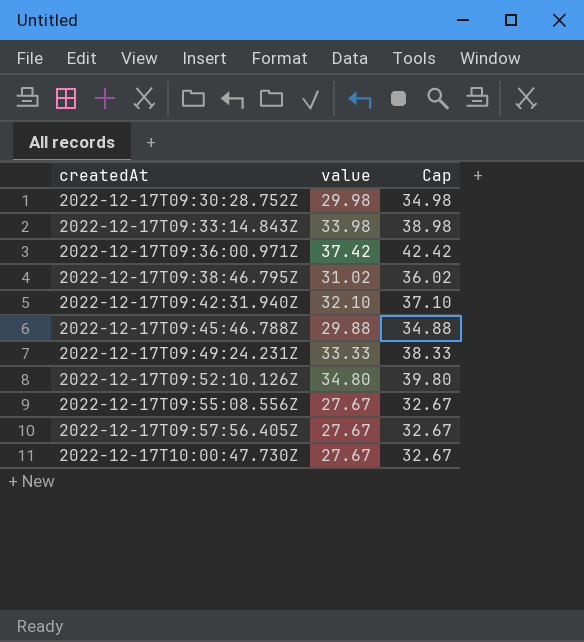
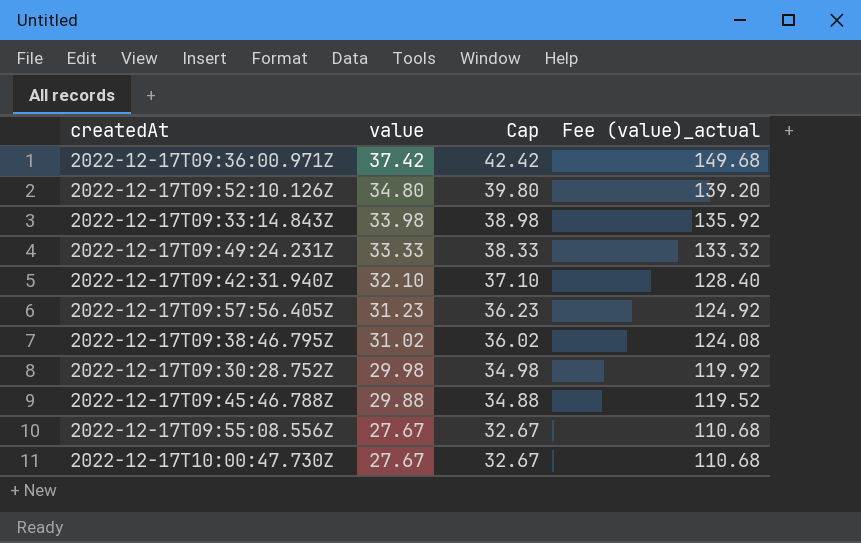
row order: createdAt ascending -> value descending
column Fee (value)_actual | formula: none -> [value] * 4
2022-12-17T09:57:56.405Z | value: 27.67 -> 31.23
2022-12-17T09:57:56.405Z | Cap: 32.67 -> 36.23

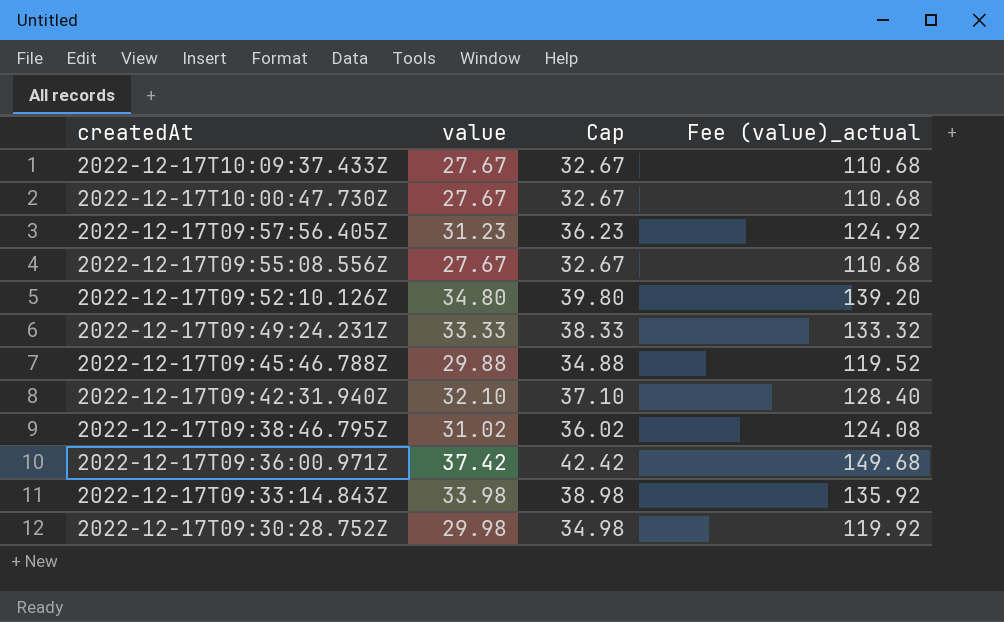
row order: value descending -> createdAt descending
row 2022-12-17T10:09:37.433Z: none -> 27.67 | 32.67 | 110.68

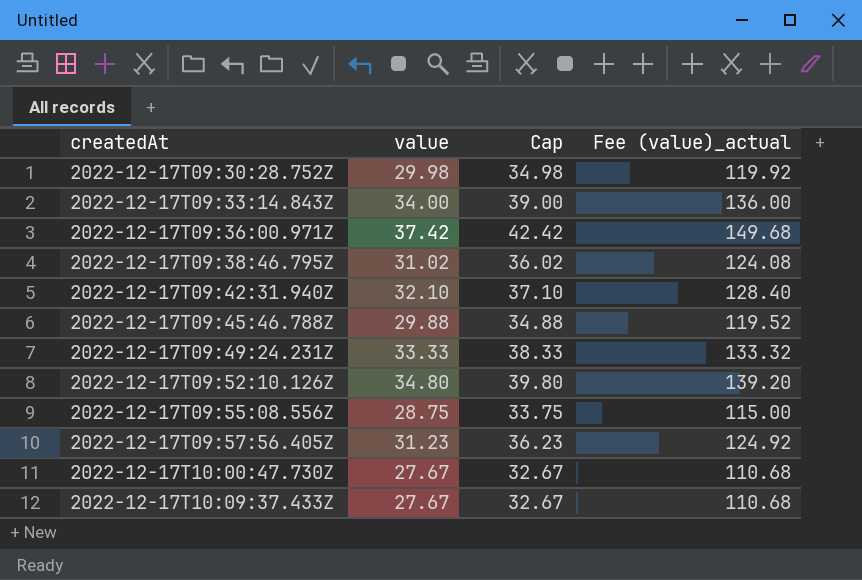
row order: createdAt descending -> createdAt ascending
2022-12-17T09:33:14.843Z | value: 33.98 -> 34.00
2022-12-17T09:33:14.843Z | Cap: 38.98 -> 39.00
2022-12-17T09:33:14.843Z | Fee (value)_actual: 135.92 -> 136.00
2022-12-17T09:55:08.556Z | value: 27.67 -> 28.75
2022-12-17T09:55:08.556Z | Cap: 32.67 -> 33.75
2022-12-17T09:55:08.556Z | Fee (value)_actual: 110.68 -> 115.00

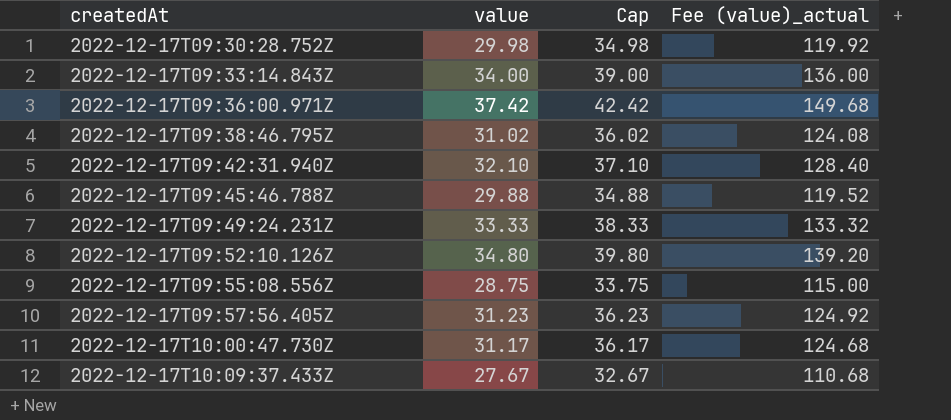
2022-12-17T10:00:47.730Z | value: 27.67 -> 31.17
2022-12-17T10:00:47.730Z | Cap: 32.67 -> 36.17
2022-12-17T10:00:47.730Z | Fee (value)_actual: 110.68 -> 124.68

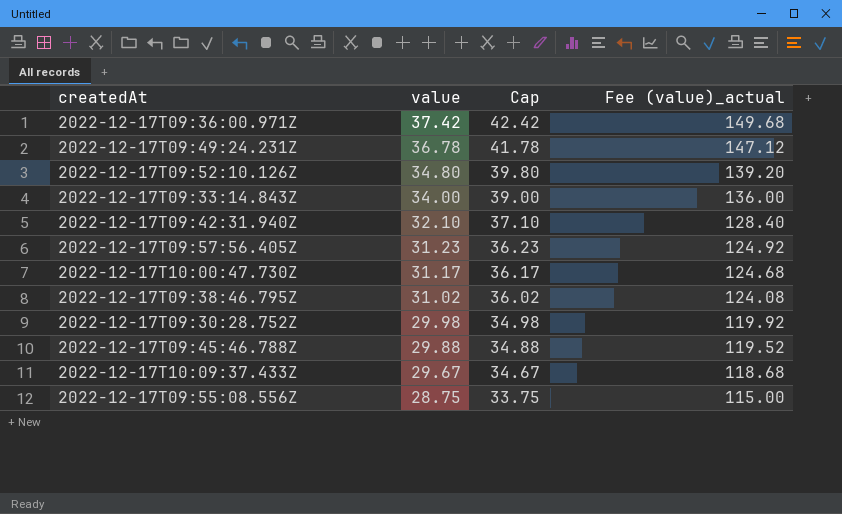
row order: createdAt ascending -> value descending
2022-12-17T09:49:24.231Z | value: 33.33 -> 36.78
2022-12-17T09:49:24.231Z | Cap: 38.33 -> 41.78
2022-12-17T09:49:24.231Z | Fee (value)_actual: 133.32 -> 147.12
2022-12-17T10:09:37.433Z | value: 27.67 -> 29.67
2022-12-17T10:09:37.433Z | Cap: 32.67 -> 34.67
2022-12-17T10:09:37.433Z | Fee (value)_actual: 110.68 -> 118.68

